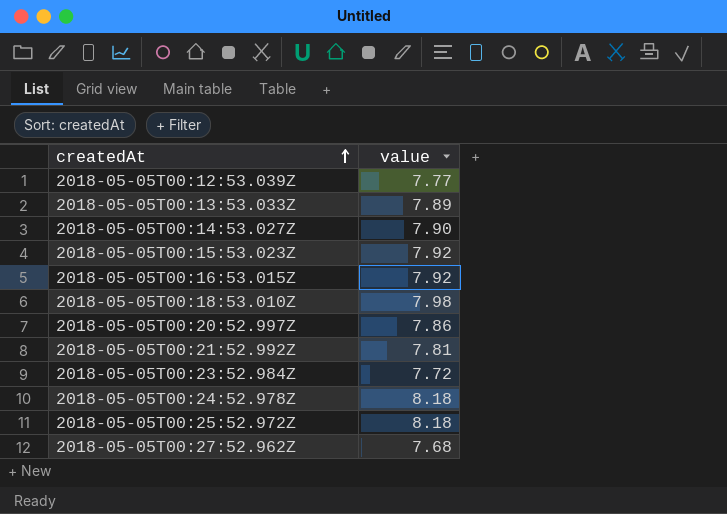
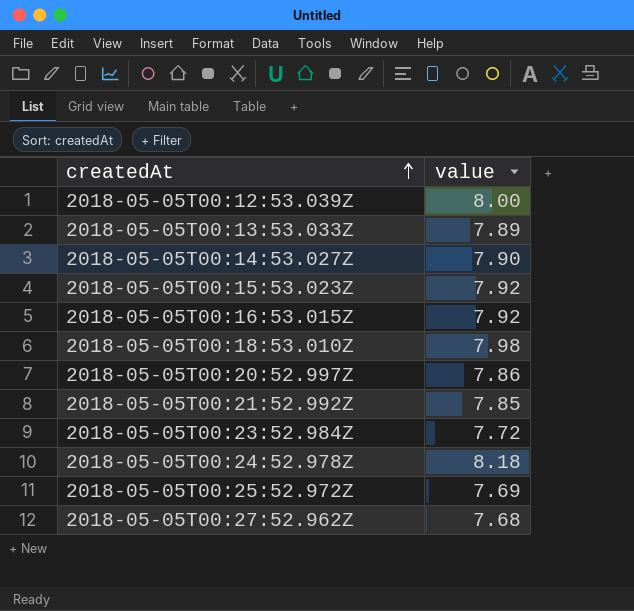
2018-05-05T00:12:53.039Z | value: 7.77 -> 8.00
2018-05-05T00:21:52.992Z | value: 7.81 -> 7.85
2018-05-05T00:25:52.972Z | value: 8.18 -> 7.69

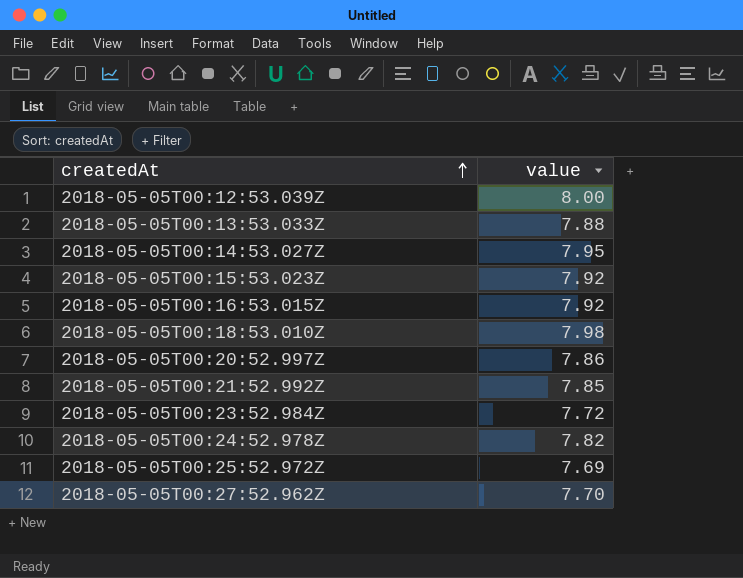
2018-05-05T00:13:53.033Z | value: 7.89 -> 7.88
2018-05-05T00:14:53.027Z | value: 7.90 -> 7.95
2018-05-05T00:24:52.978Z | value: 8.18 -> 7.82
2018-05-05T00:27:52.962Z | value: 7.68 -> 7.70

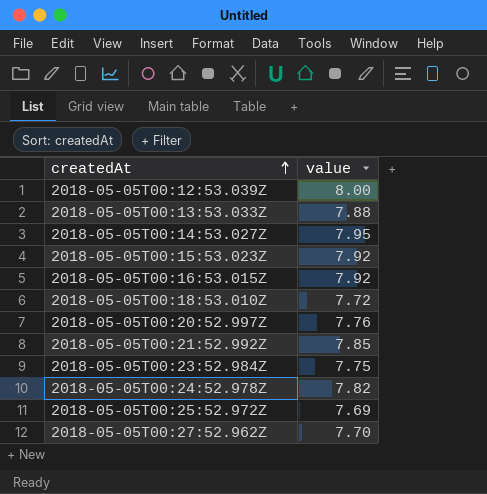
2018-05-05T00:18:53.010Z | value: 7.98 -> 7.72
2018-05-05T00:20:52.997Z | value: 7.86 -> 7.76
2018-05-05T00:23:52.984Z | value: 7.72 -> 7.75

